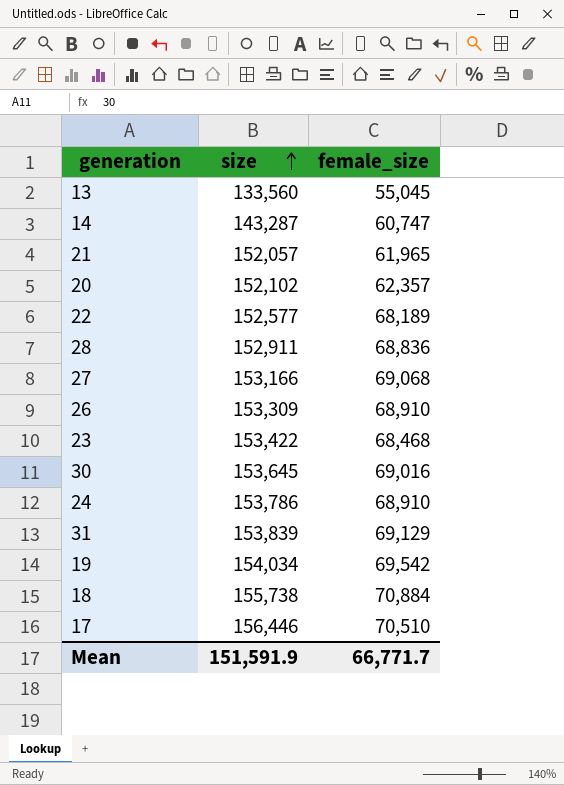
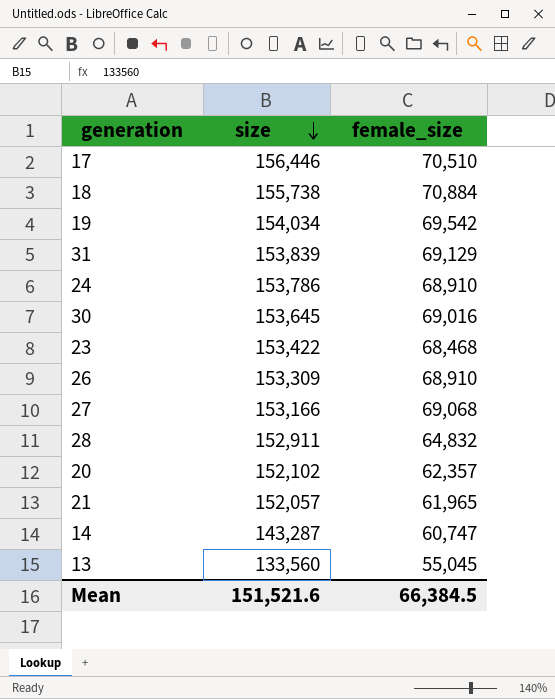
row order: size ascending -> size descending
row 22: 152,577 | 68,189 -> none
28 | female_size: 68,836 -> 64,832
Mean | size: 151,591.9 -> 151,521.6
Mean | female_size: 66,771.7 -> 66,384.5

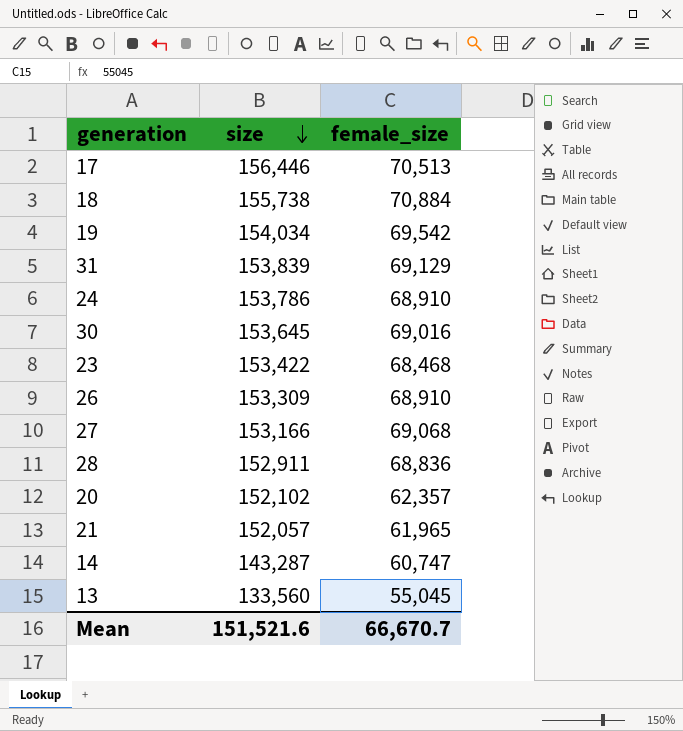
17 | female_size: 70,510 -> 70,513
28 | female_size: 64,832 -> 68,836
Mean | female_size: 66,384.5 -> 66,670.7

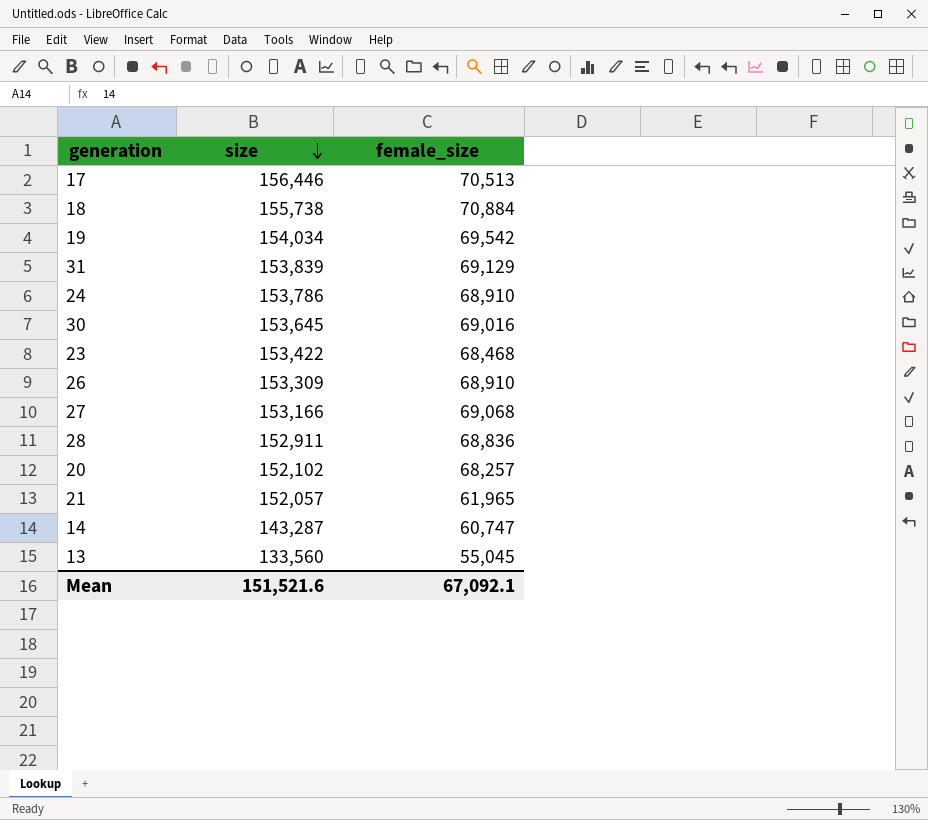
20 | female_size: 62,357 -> 68,257
Mean | female_size: 66,670.7 -> 67,092.1

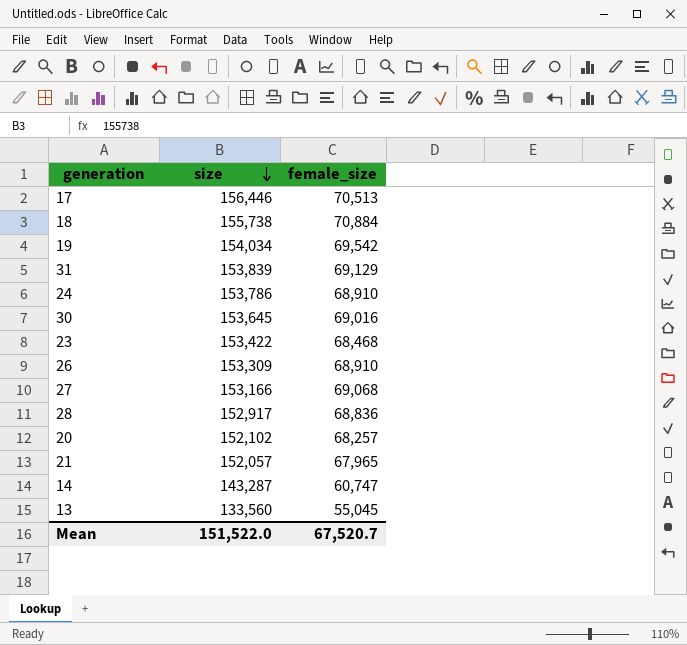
28 | size: 152,911 -> 152,917
21 | female_size: 61,965 -> 67,965
Mean | size: 151,521.6 -> 151,522.0
Mean | female_size: 67,092.1 -> 67,520.7

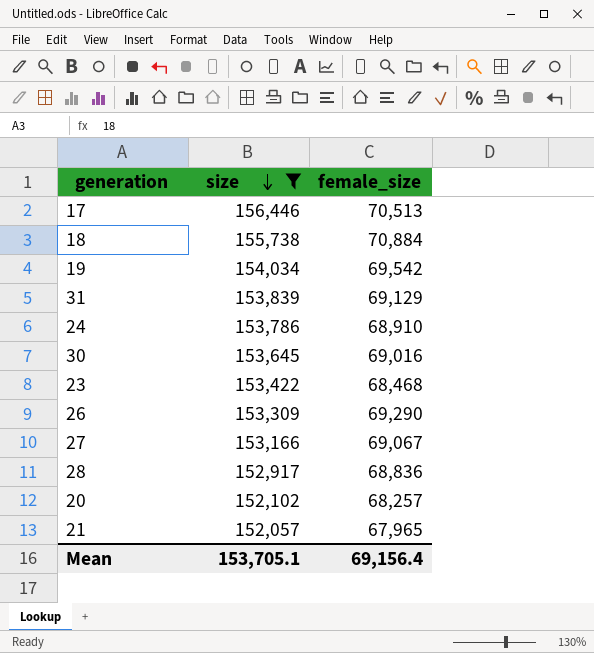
filter: none -> size >= 152,057
26 | female_size: 68,910 -> 69,290
27 | female_size: 69,068 -> 69,067
Mean | size: 151,522.0 -> 153,705.1
Mean | female_size: 67,520.7 -> 69,156.4

